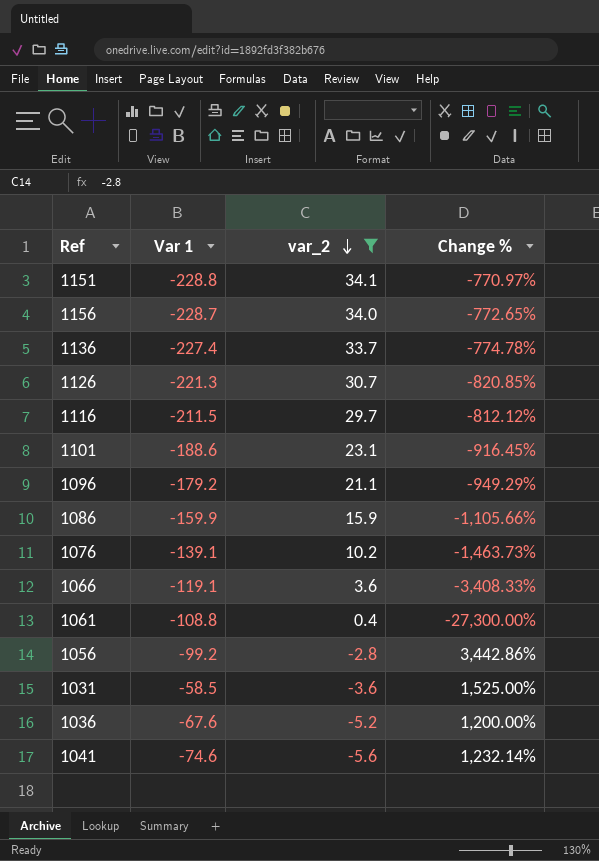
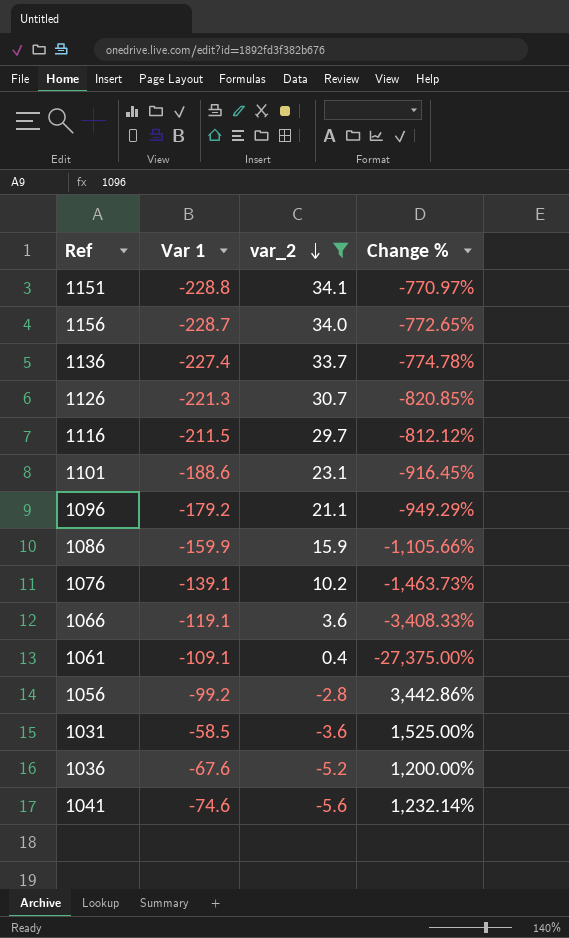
1061 | Var 1: -108.8 -> -109.1
1061 | Change %: -27,300.00% -> -27,375.00%

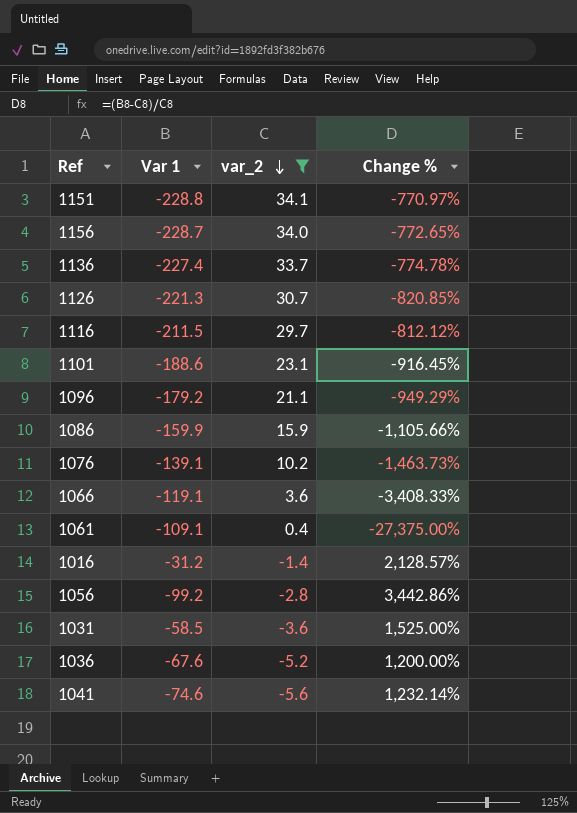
row 1016: none -> -31.2 | -1.4 | 2,128.57%

